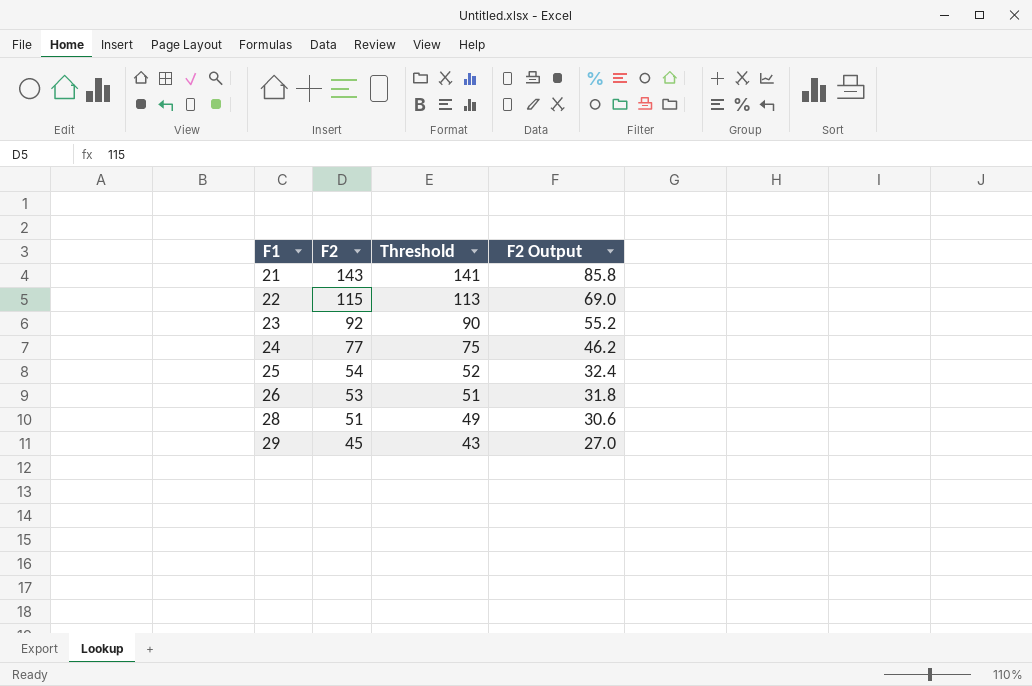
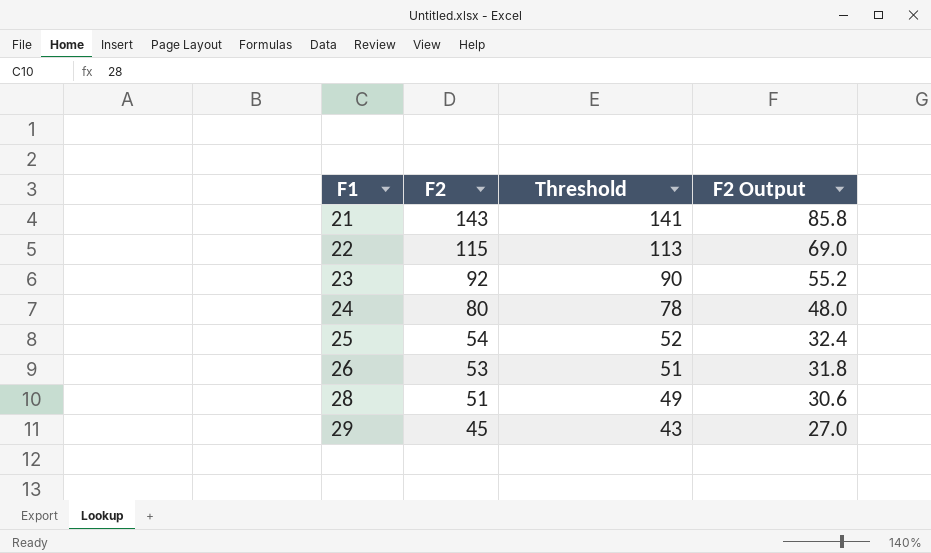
24 | F2: 77 -> 80
24 | Threshold: 75 -> 78
24 | F2 Output: 46.2 -> 48.0

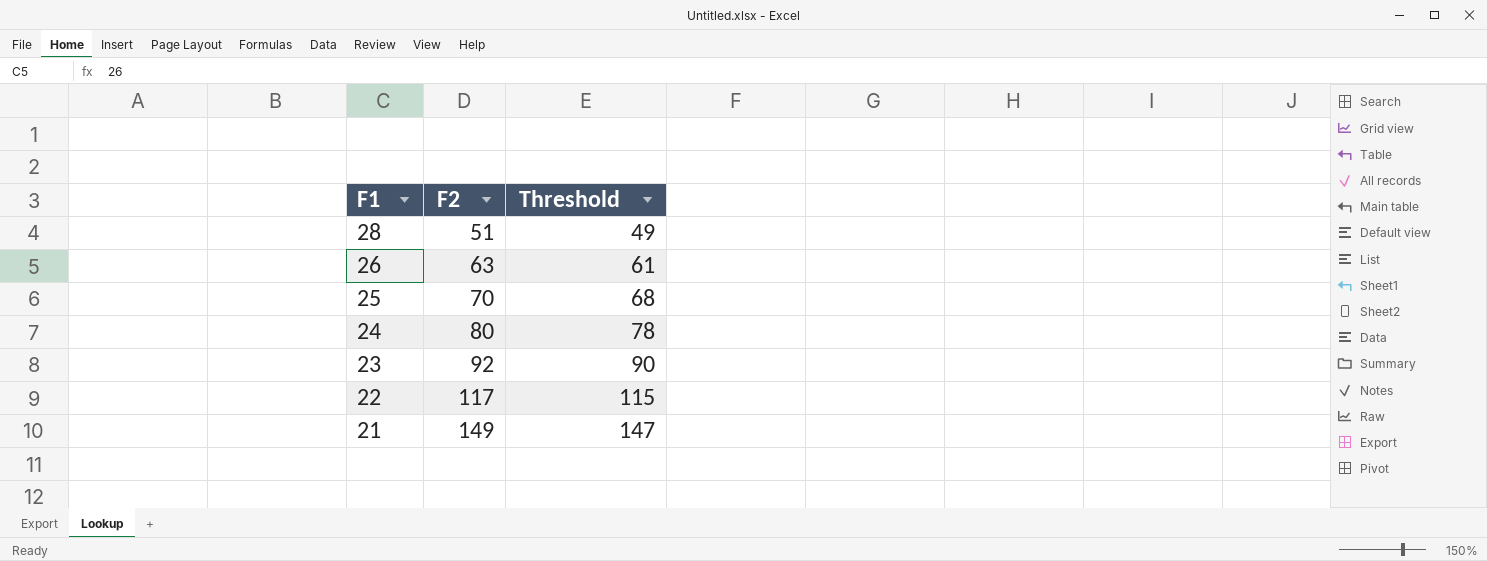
row order: F1 ascending -> F1 descending
column F2 Output | formula: [F2] * 0.6 -> none
row 29: 45 | 43 | 27.0 -> none
26 | F2: 53 -> 63
26 | Threshold: 51 -> 61
25 | F2: 54 -> 70
25 | Threshold: 52 -> 68
22 | F2: 115 -> 117
22 | Threshold: 113 -> 115
21 | F2: 143 -> 149
21 | Threshold: 141 -> 147

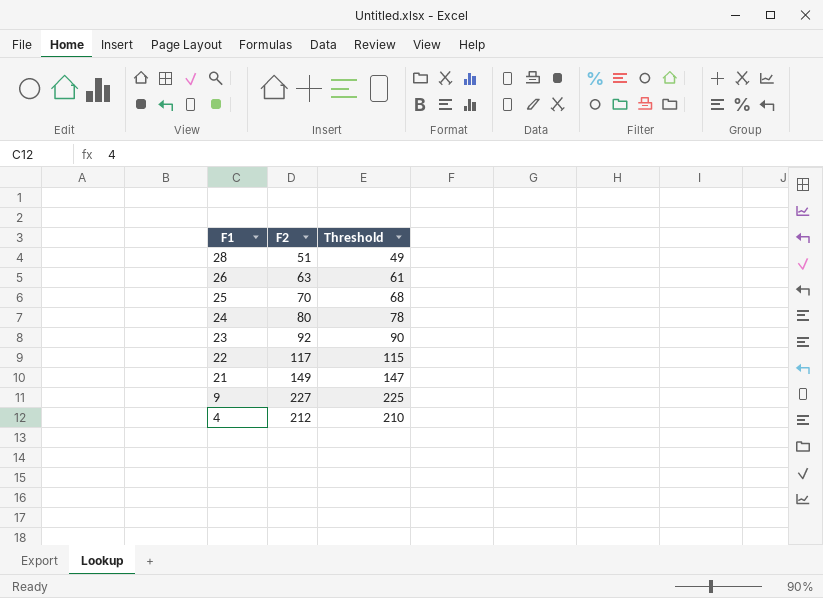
row 9: none -> 227 | 225
row 4: none -> 212 | 210

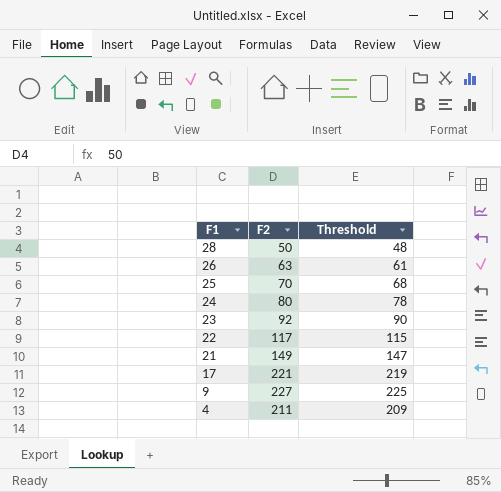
28 | F2: 51 -> 50
28 | Threshold: 49 -> 48
row 17: none -> 221 | 219
4 | F2: 212 -> 211
4 | Threshold: 210 -> 209

